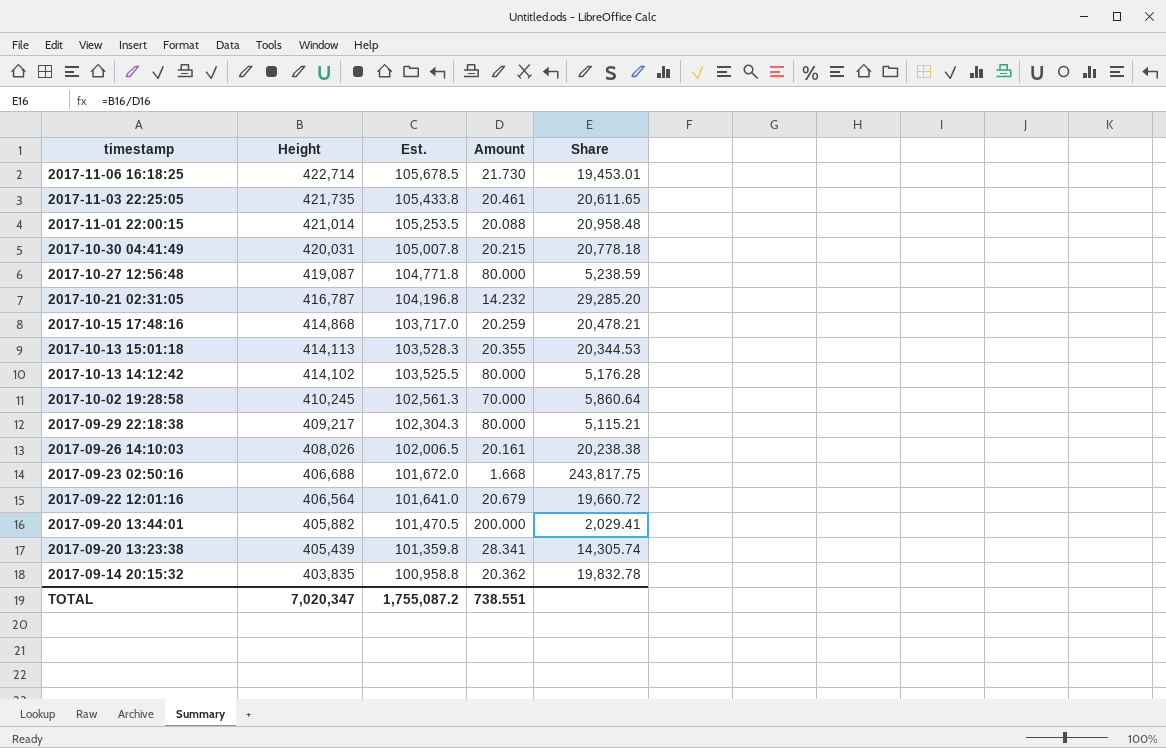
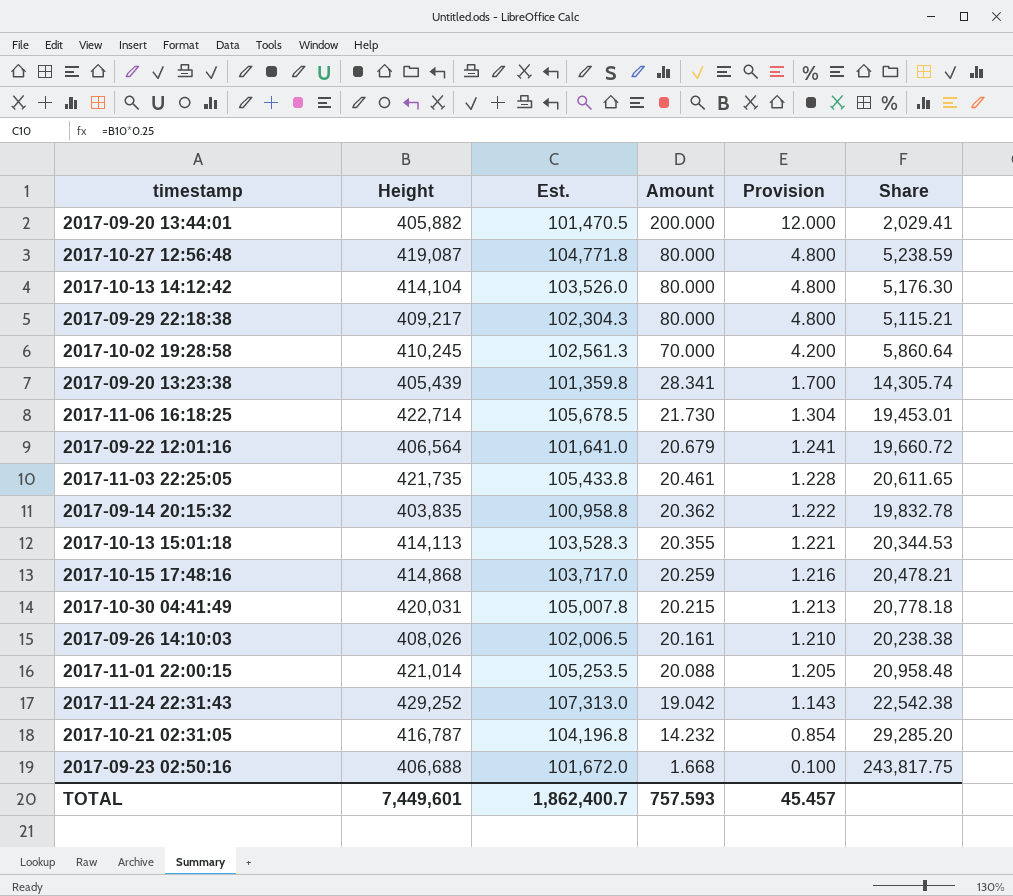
row order: timestamp descending -> Amount descending
column Provision | formula: none -> [Amount] * 0.06
2017-10-13 14:12:42 | Height: 414,102 -> 414,104
2017-10-13 14:12:42 | Est.: 103,525.5 -> 103,526.0
2017-10-13 14:12:42 | Share: 5,176.28 -> 5,176.30
row 2017-11-24 22:31:43: none -> 429,252 | 107,313.0 | 19.042 | 1.143 | 22,542.38
TOTAL | Height: 7,020,347 -> 7,449,601
TOTAL | Est.: 1,755,087.2 -> 1,862,400.7
TOTAL | Amount: 738.551 -> 757.593

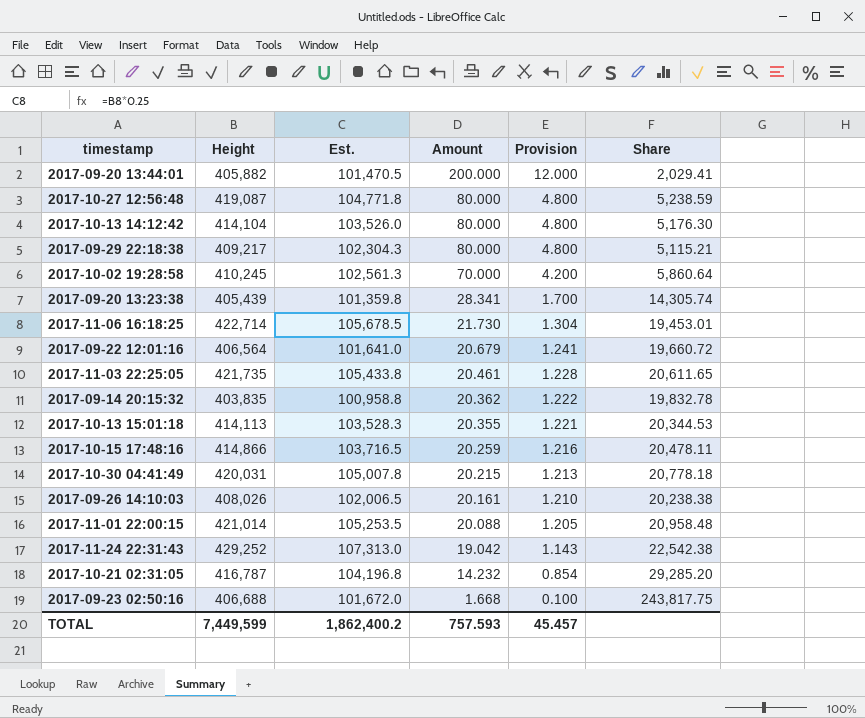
2017-10-15 17:48:16 | Height: 414,868 -> 414,866
2017-10-15 17:48:16 | Est.: 103,717.0 -> 103,716.5
2017-10-15 17:48:16 | Share: 20,478.21 -> 20,478.11
TOTAL | Height: 7,449,601 -> 7,449,599
TOTAL | Est.: 1,862,400.7 -> 1,862,400.2

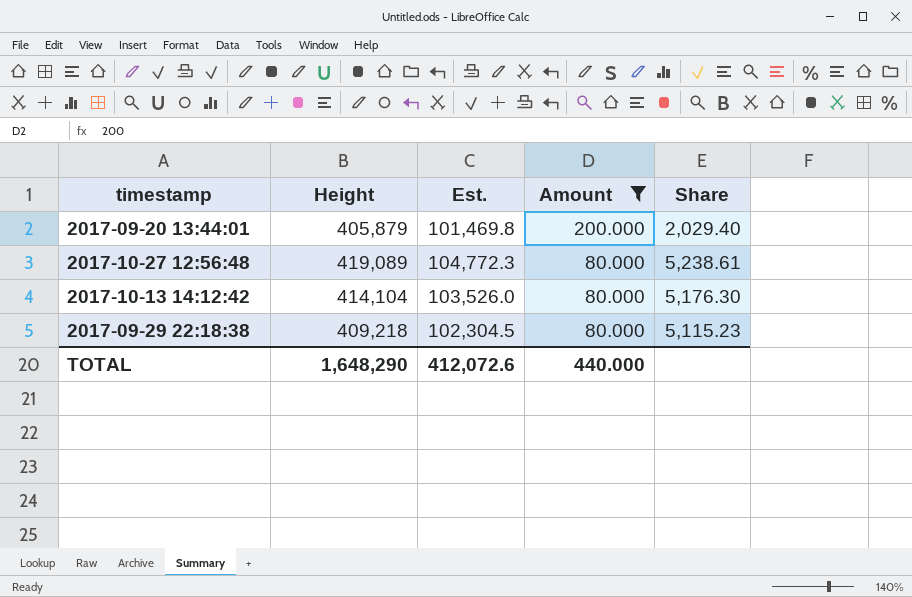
filter: none -> Amount >= 80.000
column Provision | formula: [Amount] * 0.06 -> none
2017-09-20 13:44:01 | Height: 405,882 -> 405,879
2017-09-20 13:44:01 | Est.: 101,470.5 -> 101,469.8
2017-09-20 13:44:01 | Share: 2,029.41 -> 2,029.40
2017-10-27 12:56:48 | Height: 419,087 -> 419,089
2017-10-27 12:56:48 | Est.: 104,771.8 -> 104,772.3
2017-10-27 12:56:48 | Share: 5,238.59 -> 5,238.61
2017-09-29 22:18:38 | Height: 409,217 -> 409,218
2017-09-29 22:18:38 | Est.: 102,304.3 -> 102,304.5
2017-09-29 22:18:38 | Share: 5,115.21 -> 5,115.23
TOTAL | Height: 7,449,599 -> 1,648,290
TOTAL | Est.: 1,862,400.2 -> 412,072.6
TOTAL | Amount: 757.593 -> 440.000

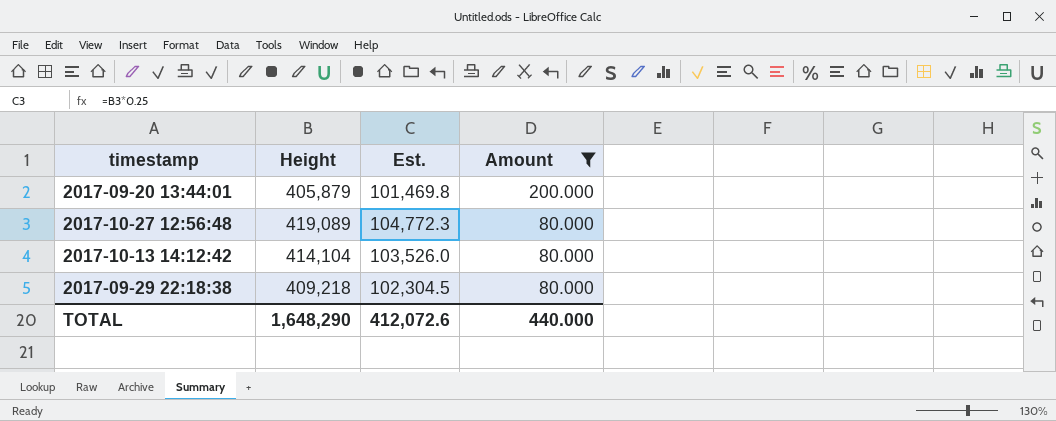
column Share | formula: [Height] / [Amount] -> none

